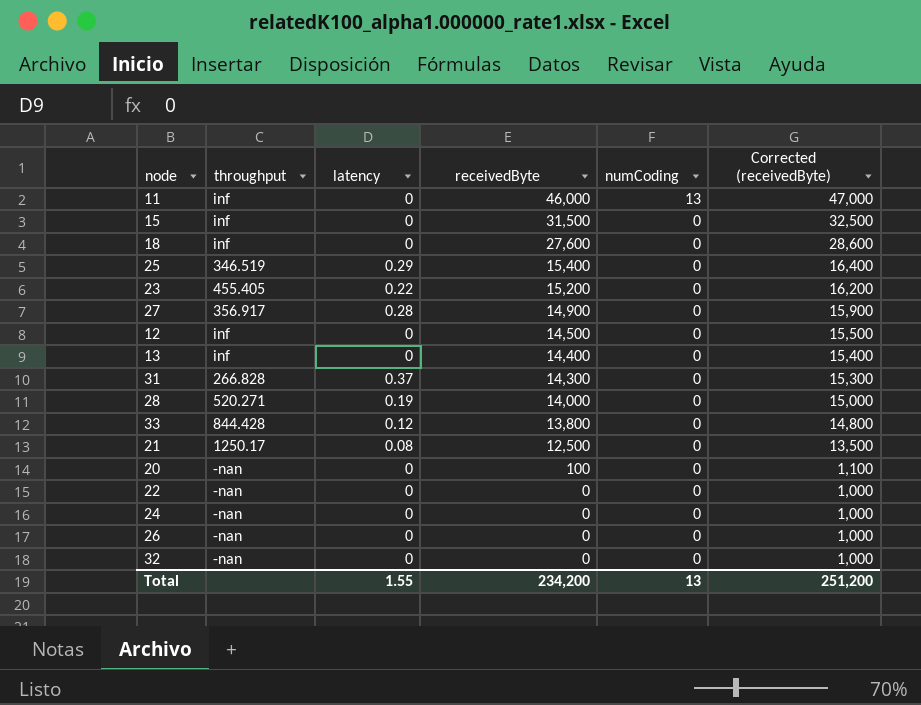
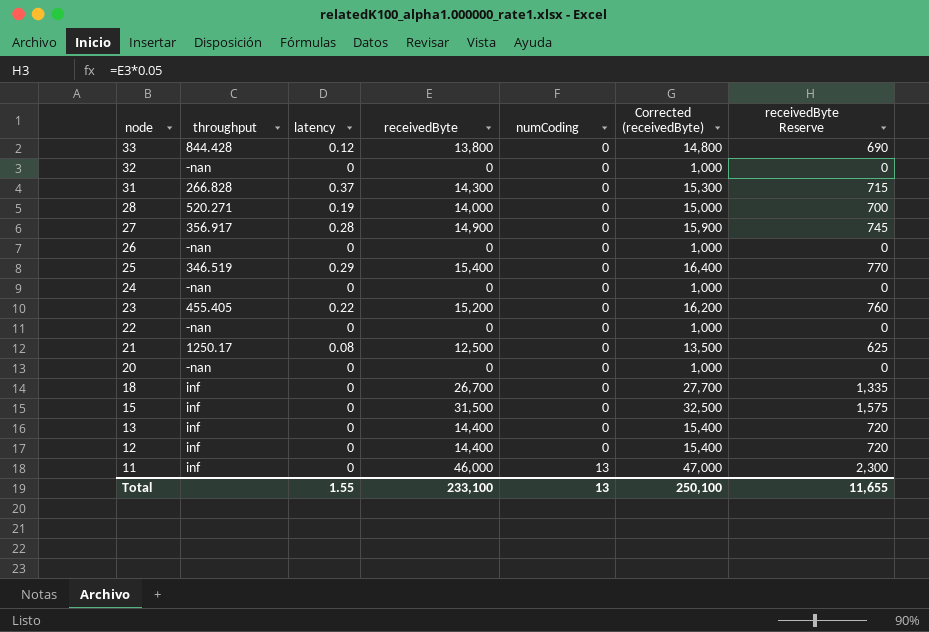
row order: receivedByte descending -> node descending
column receivedByte Reserve | formula: none -> [receivedByte] * 0.05
20 | receivedByte: 100 -> 0
20 | Corrected (receivedByte): 1,100 -> 1,000
18 | receivedByte: 27,600 -> 26,700
18 | Corrected (receivedByte): 28,600 -> 27,700
12 | receivedByte: 14,500 -> 14,400
12 | Corrected (receivedByte): 15,500 -> 15,400
Total | receivedByte: 234,200 -> 233,100
Total | Corrected (receivedByte): 251,200 -> 250,100

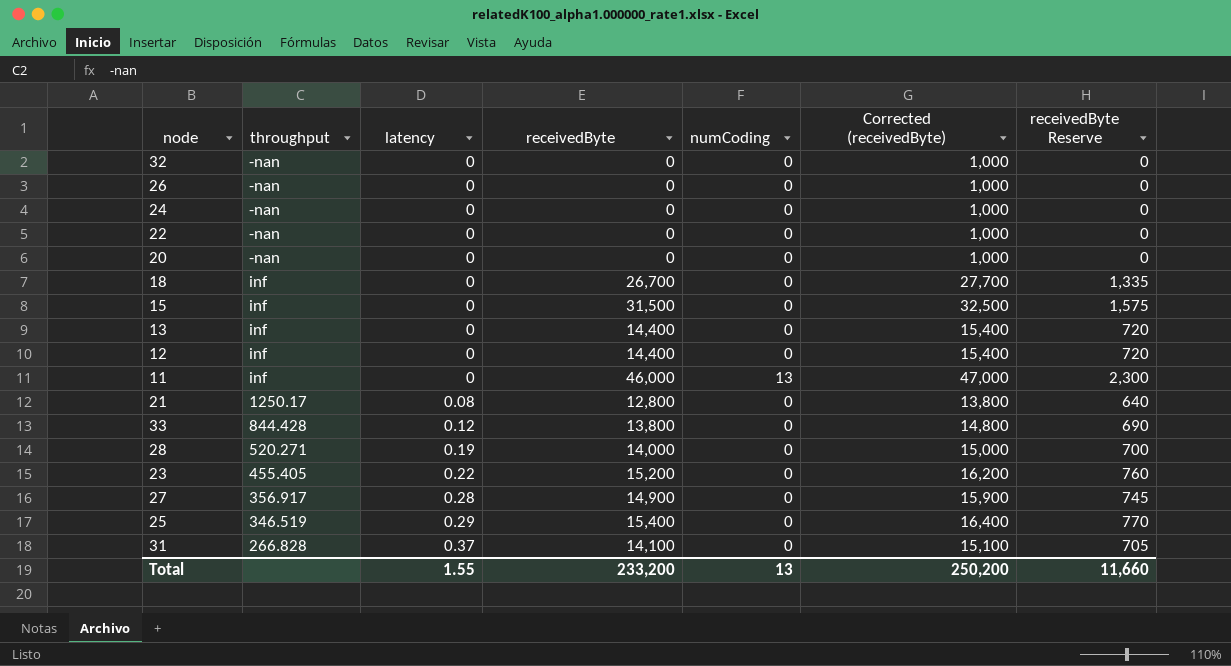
row order: node descending -> latency ascending
21 | receivedByte: 12,500 -> 12,800
21 | Corrected (receivedByte): 13,500 -> 13,800
21 | receivedByte Reserve: 625 -> 640
31 | receivedByte: 14,300 -> 14,100
31 | Corrected (receivedByte): 15,300 -> 15,100
31 | receivedByte Reserve: 715 -> 705
Total | receivedByte: 233,100 -> 233,200
Total | Corrected (receivedByte): 250,100 -> 250,200
Total | receivedByte Reserve: 11,655 -> 11,660

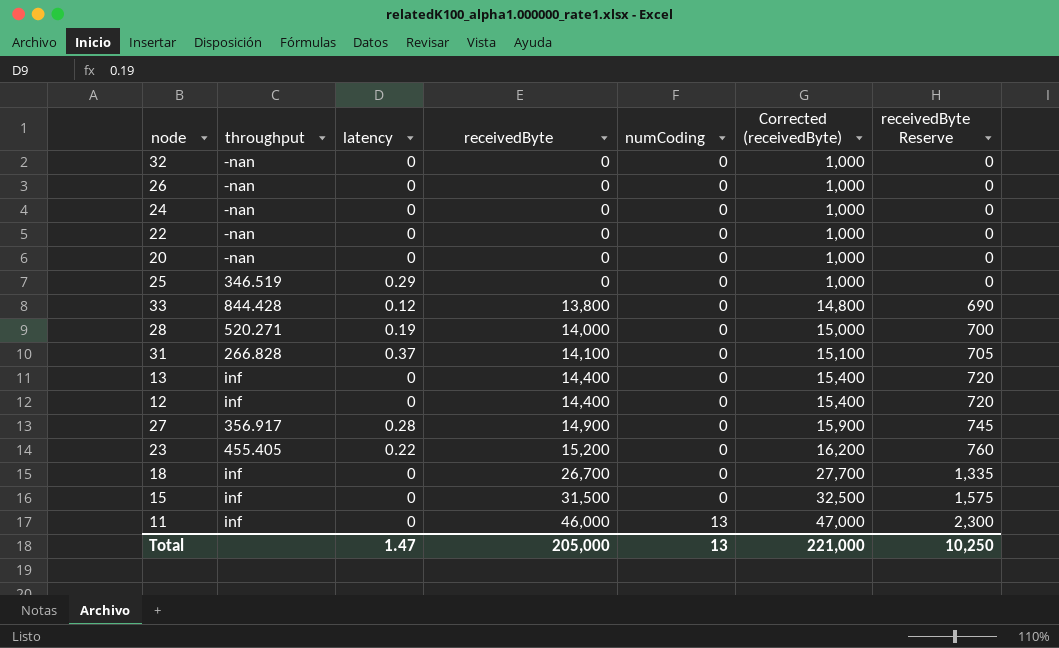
row order: latency ascending -> receivedByte ascending
row 21: 1250.17 | 0.08 | 12,800 | 0 | 13,800 | 640 -> none
25 | receivedByte: 15,400 -> 0
25 | Corrected (receivedByte): 16,400 -> 1,000
25 | receivedByte Reserve: 770 -> 0
Total | latency: 1.55 -> 1.47
Total | receivedByte: 233,200 -> 205,000
Total | Corrected (receivedByte): 250,200 -> 221,000
Total | receivedByte Reserve: 11,660 -> 10,250

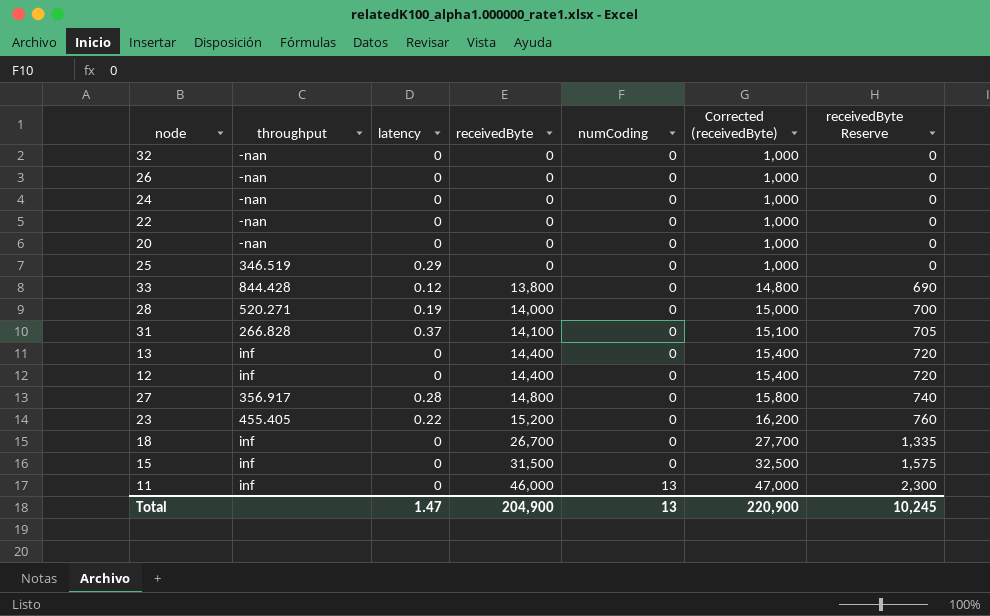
27 | receivedByte: 14,900 -> 14,800
27 | Corrected (receivedByte): 15,900 -> 15,800
27 | receivedByte Reserve: 745 -> 740
Total | receivedByte: 205,000 -> 204,900
Total | Corrected (receivedByte): 221,000 -> 220,900
Total | receivedByte Reserve: 10,250 -> 10,245

